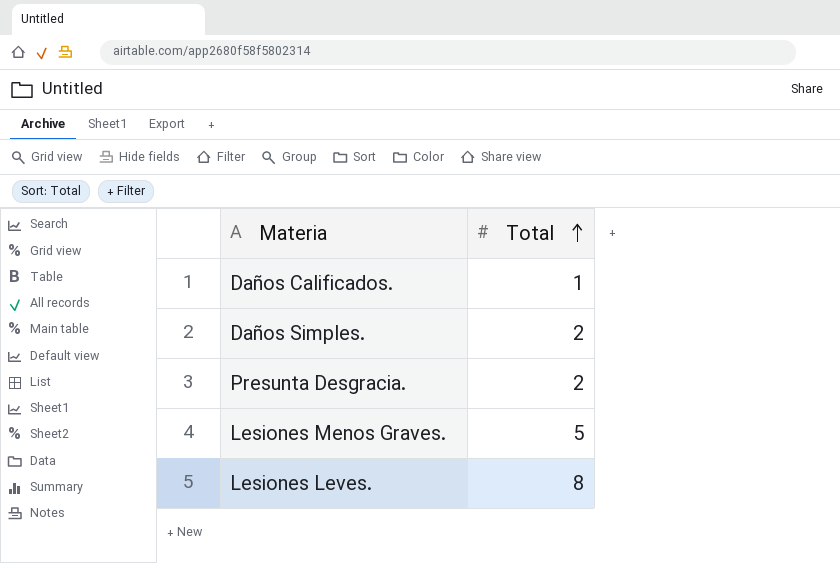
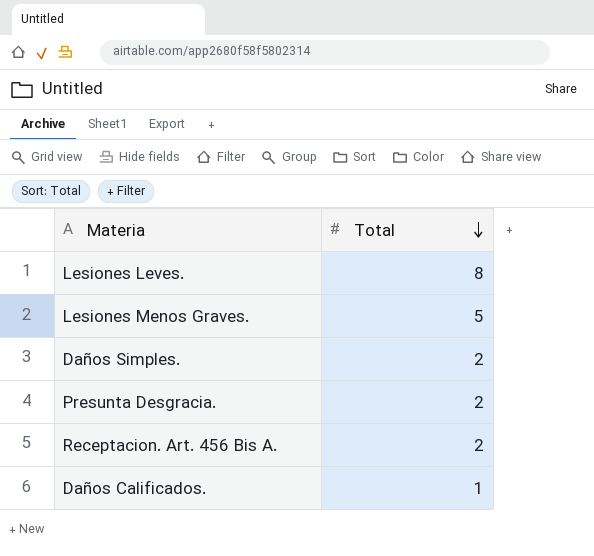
row order: Total ascending -> Total descending
row Receptacion. Art. 456 Bis A.: none -> 2

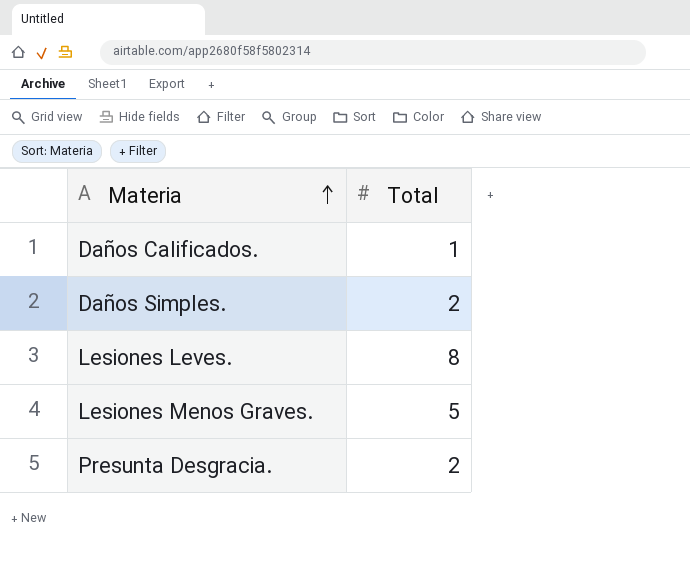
row order: Total descending -> Materia ascending
row Receptacion. Art. 456 Bis A.: 2 -> none

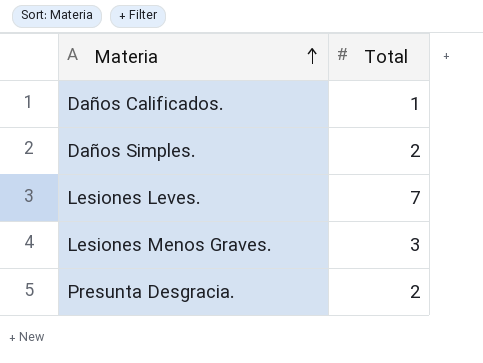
Lesiones Leves. | Total: 8 -> 7
Lesiones Menos Graves. | Total: 5 -> 3

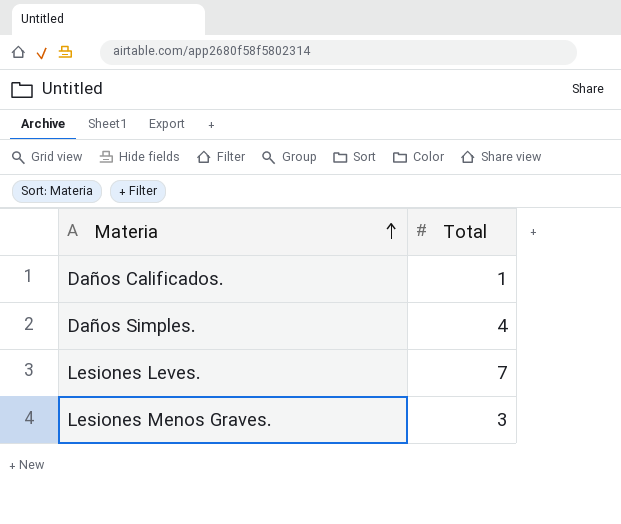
row Presunta Desgracia.: 2 -> none
Daños Simples. | Total: 2 -> 4

